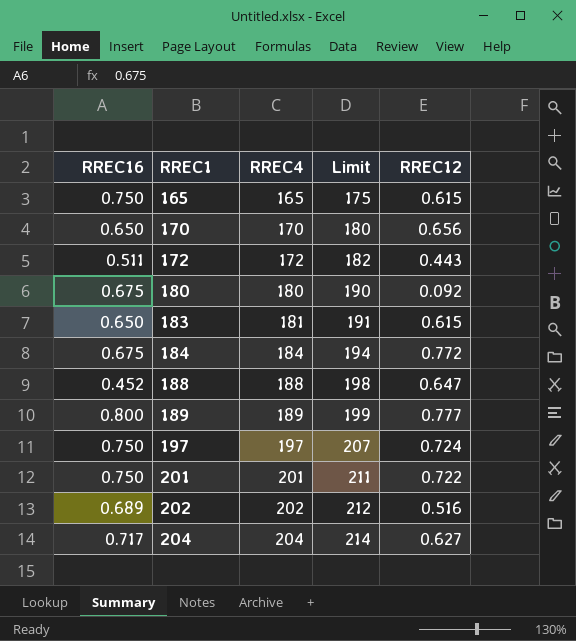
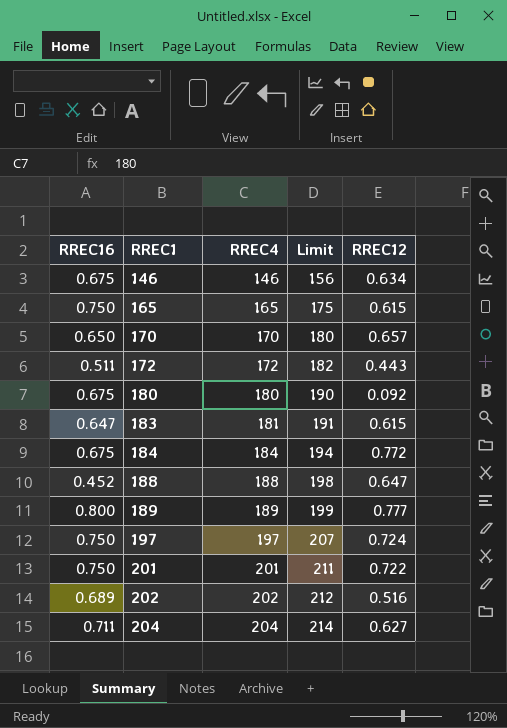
row 146: none -> 0.675 | 146 | 156 | 0.634
170 | RREC12: 0.656 -> 0.657
183 | RREC16: 0.650 -> 0.647
204 | RREC16: 0.717 -> 0.711

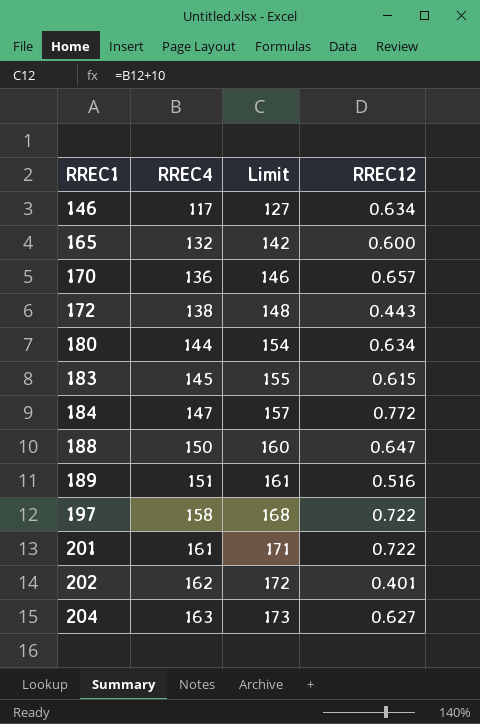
column RREC16 | position: 1 -> none
146 | RREC4: 146 -> 117
146 | Limit: 156 -> 127
165 | RREC4: 165 -> 132
165 | Limit: 175 -> 142
165 | RREC12: 0.615 -> 0.600
170 | RREC4: 170 -> 136
170 | Limit: 180 -> 146
172 | RREC4: 172 -> 138
172 | Limit: 182 -> 148
180 | RREC4: 180 -> 144
180 | Limit: 190 -> 154
180 | RREC12: 0.092 -> 0.634
183 | RREC4: 181 -> 145
183 | Limit: 191 -> 155
184 | RREC4: 184 -> 147
184 | Limit: 194 -> 157
188 | RREC4: 188 -> 150
188 | Limit: 198 -> 160
189 | RREC4: 189 -> 151
189 | Limit: 199 -> 161
189 | RREC12: 0.777 -> 0.516
197 | RREC4: 197 -> 158
197 | Limit: 207 -> 168
197 | RREC12: 0.724 -> 0.722
201 | RREC4: 201 -> 161
201 | Limit: 211 -> 171
202 | RREC4: 202 -> 162
202 | Limit: 212 -> 172
202 | RREC12: 0.516 -> 0.401
204 | RREC4: 204 -> 163
204 | Limit: 214 -> 173

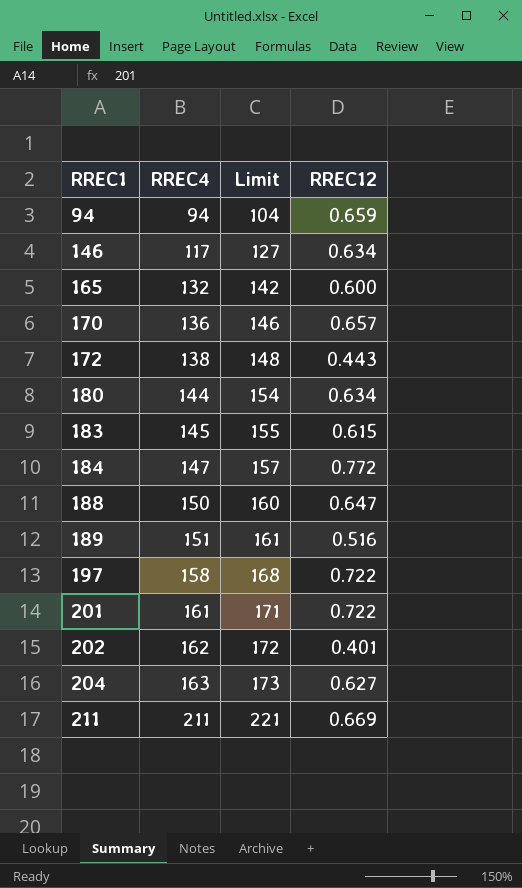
row 94: none -> 94 | 104 | 0.659
row 211: none -> 211 | 221 | 0.669

